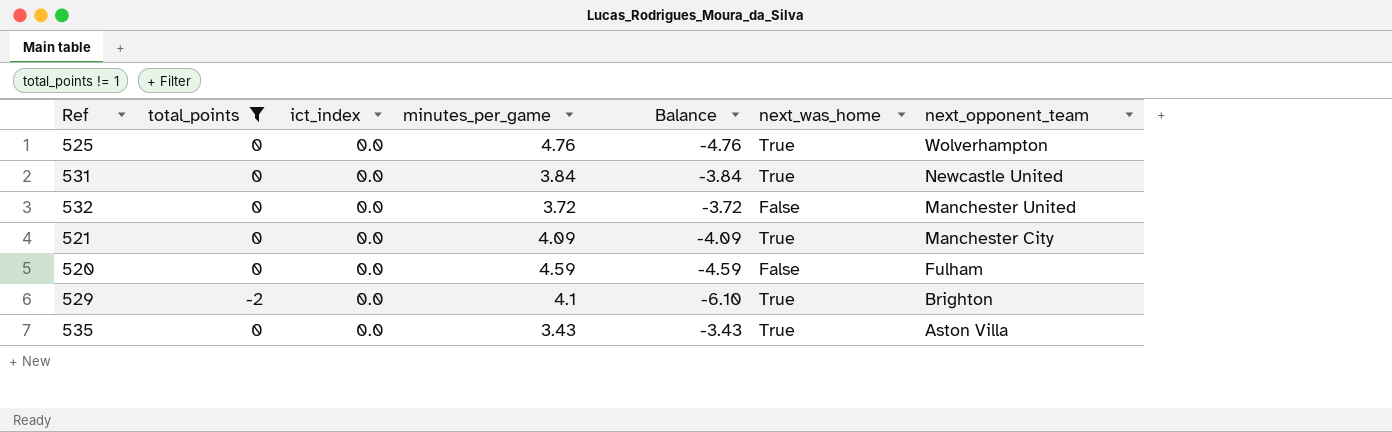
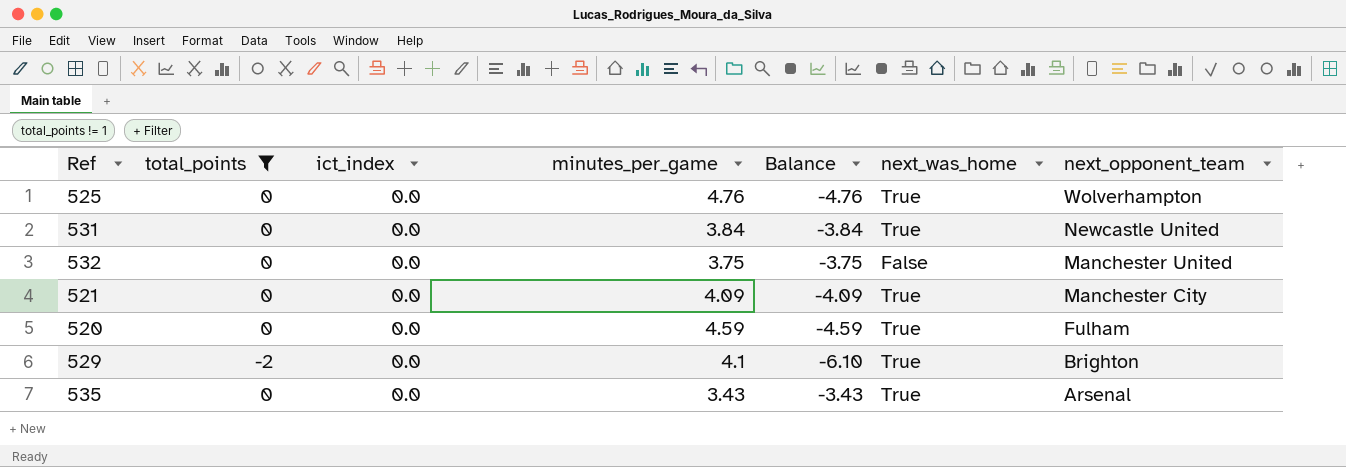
532 | minutes_per_game: 3.72 -> 3.75
532 | Balance: -3.72 -> -3.75
520 | next_was_home: False -> True
535 | next_opponent_team: Aston Villa -> Arsenal

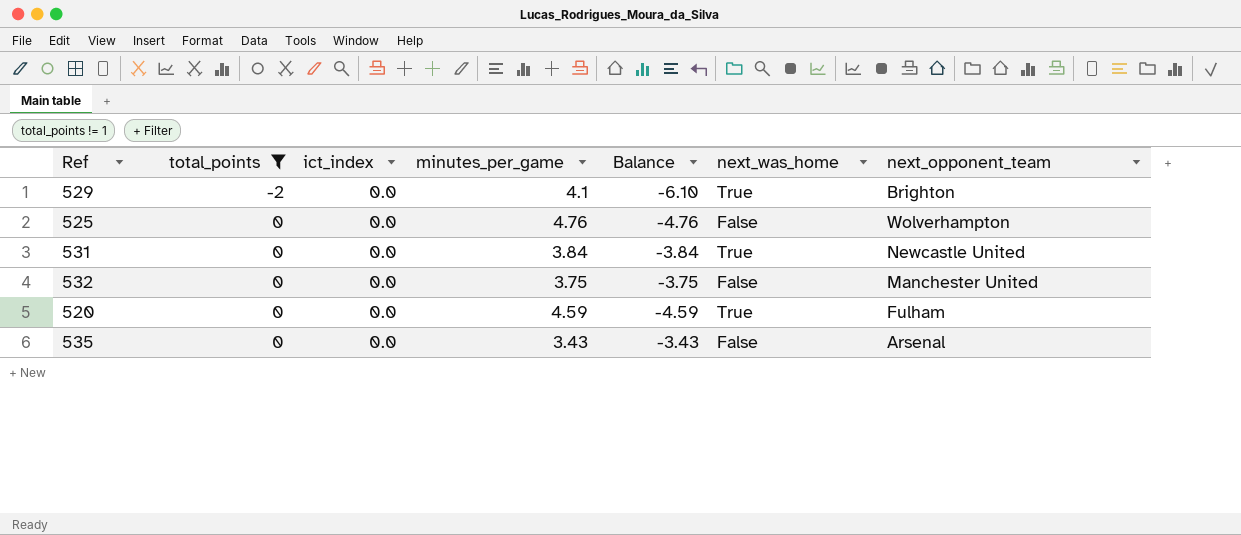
row order: next_opponent_team descending -> total_points ascending
row 521: 0 | 0.0 | 4.09 | -4.09 | True | Manchester City -> none
525 | next_was_home: True -> False
535 | next_was_home: True -> False

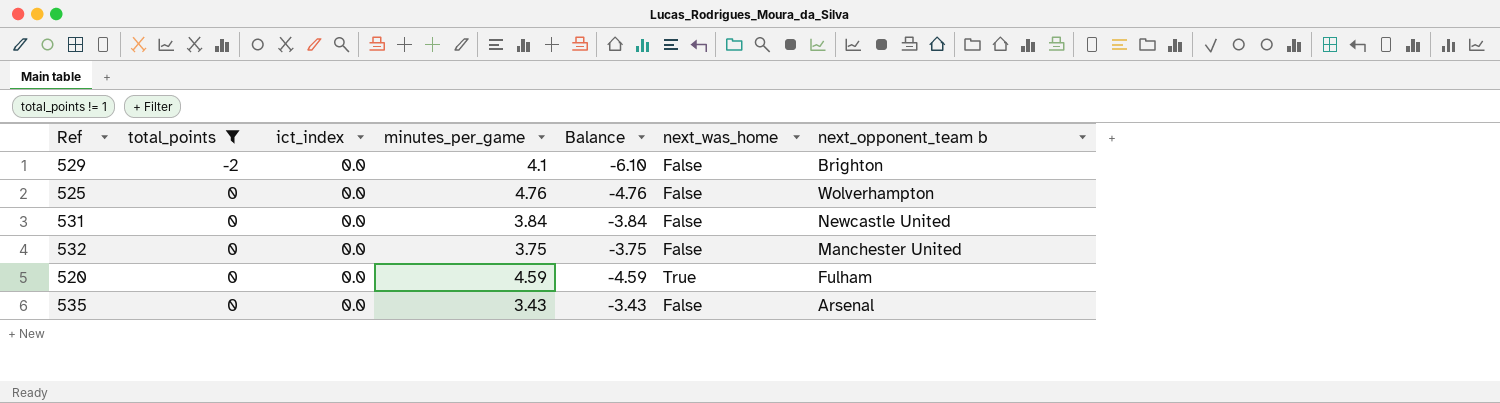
column name: next_opponent_team -> next_opponent_team b
529 | next_was_home: True -> False
531 | next_was_home: True -> False

